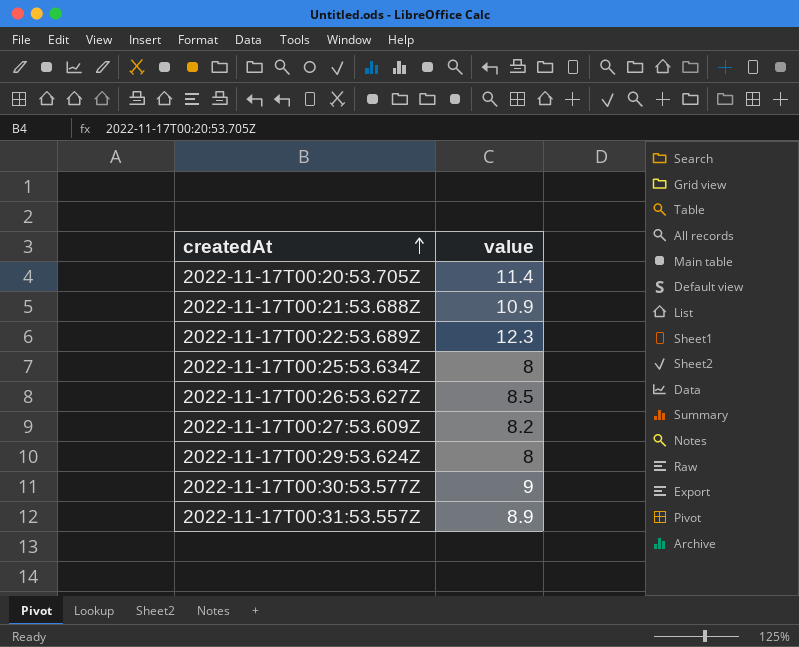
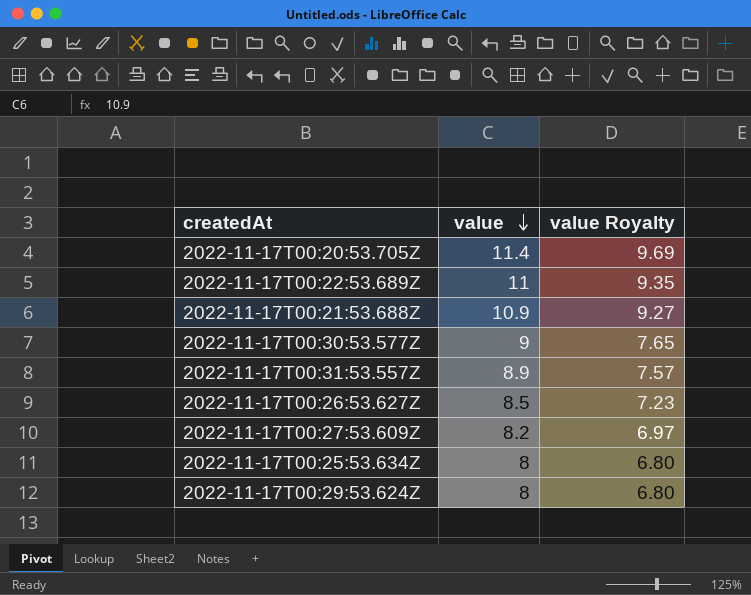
row order: createdAt ascending -> value descending
column value Royalty | formula: none -> [value] * 0.85
2022-11-17T00:22:53.689Z | value: 12.3 -> 11

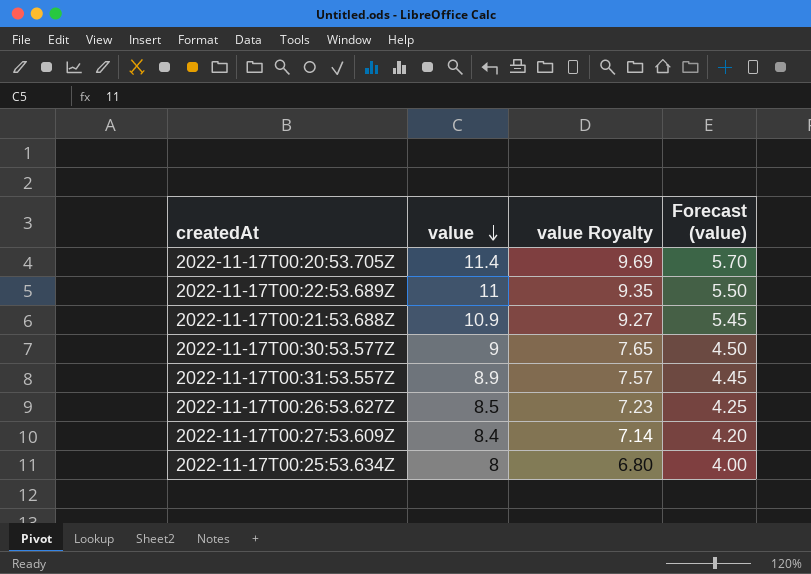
column Forecast (value) | formula: none -> [value] * 0.5
row 2022-11-17T00:29:53.624Z: 8 | 6.80 -> none
2022-11-17T00:27:53.609Z | value: 8.2 -> 8.4
2022-11-17T00:27:53.609Z | value Royalty: 6.97 -> 7.14

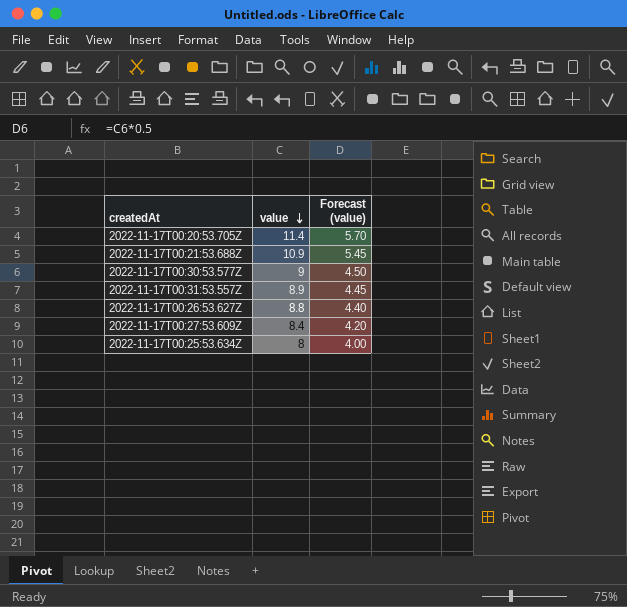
column value Royalty | formula: [value] * 0.85 -> none
row 2022-11-17T00:22:53.689Z: 11 | 9.35 | 5.50 -> none
2022-11-17T00:26:53.627Z | value: 8.5 -> 8.8
2022-11-17T00:26:53.627Z | Forecast (value): 4.25 -> 4.40

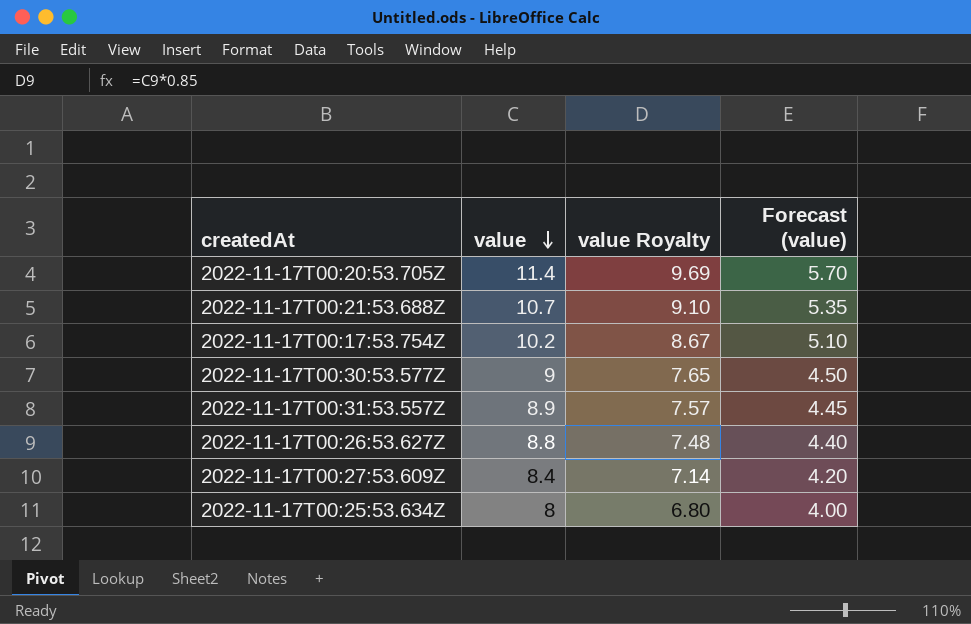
column value Royalty | formula: none -> [value] * 0.85
2022-11-17T00:21:53.688Z | value: 10.9 -> 10.7
2022-11-17T00:21:53.688Z | Forecast (value): 5.45 -> 5.35
row 2022-11-17T00:17:53.754Z: none -> 10.2 | 8.67 | 5.10

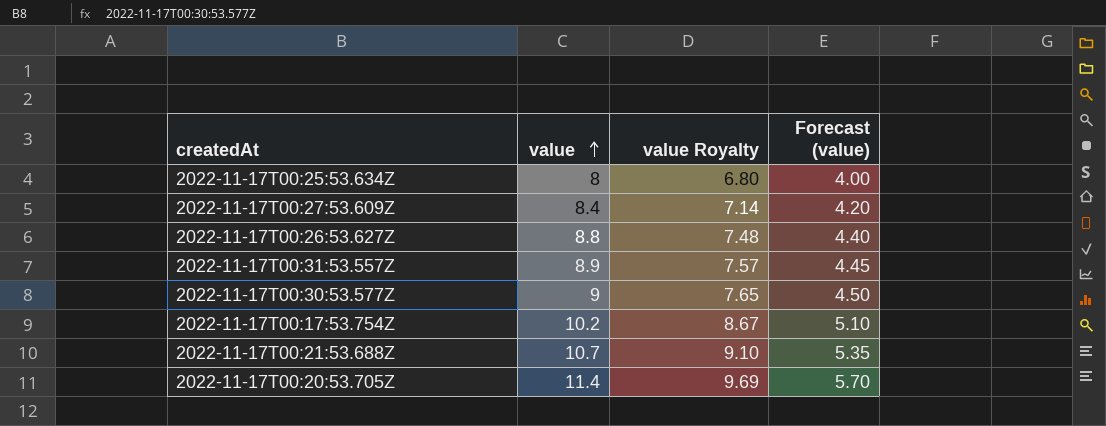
row order: value descending -> value ascending

